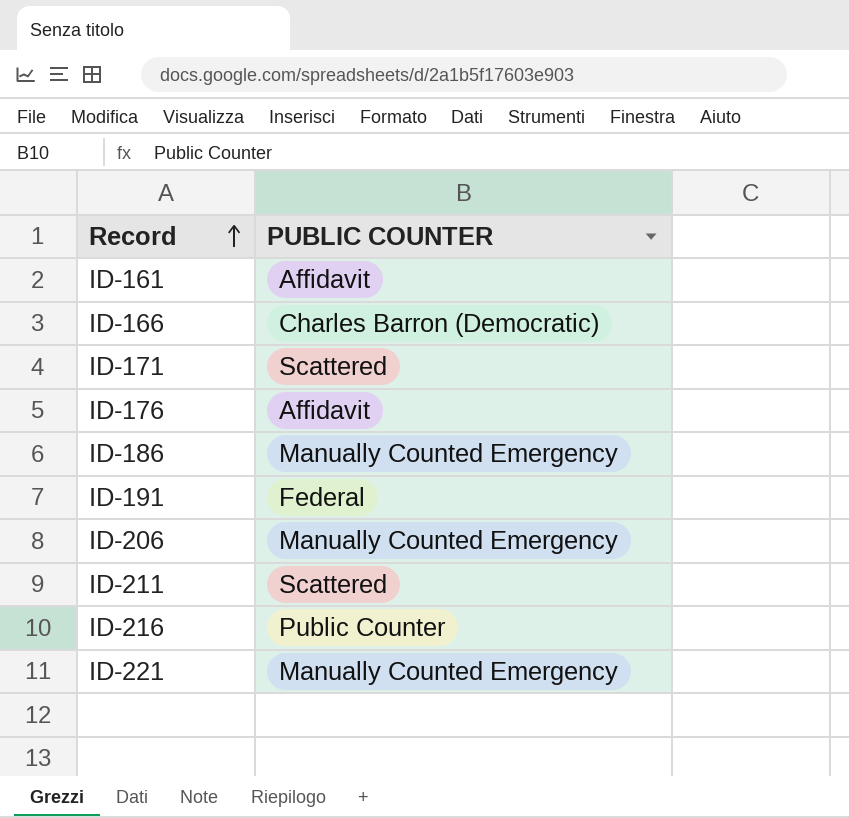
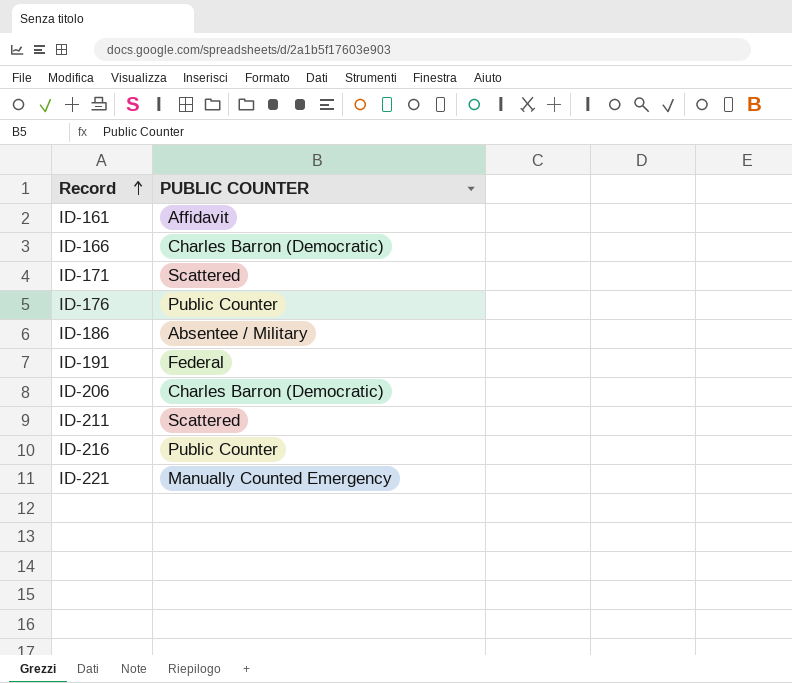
ID-176 | PUBLIC COUNTER: Affidavit -> Public Counter
ID-186 | PUBLIC COUNTER: Manually Counted Emergency -> Absentee / Military
ID-206 | PUBLIC COUNTER: Manually Counted Emergency -> Charles Barron (Democratic)

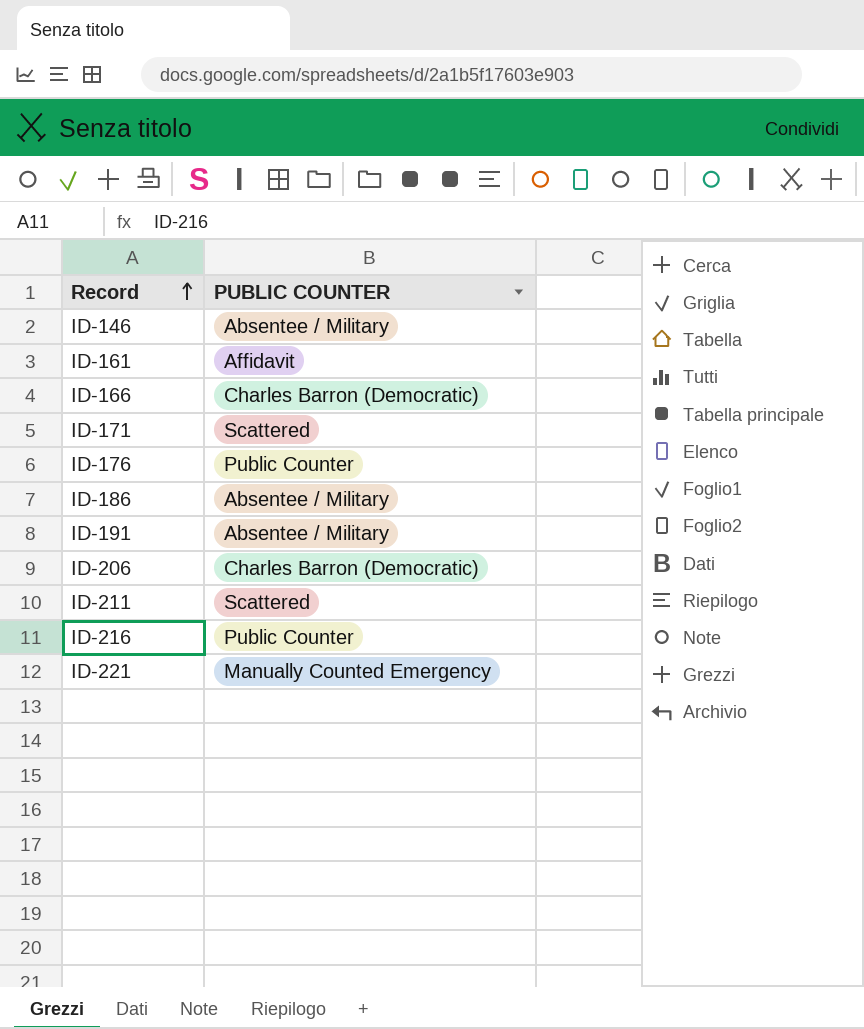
row ID-146: none -> Absentee / Military
ID-191 | PUBLIC COUNTER: Federal -> Absentee / Military

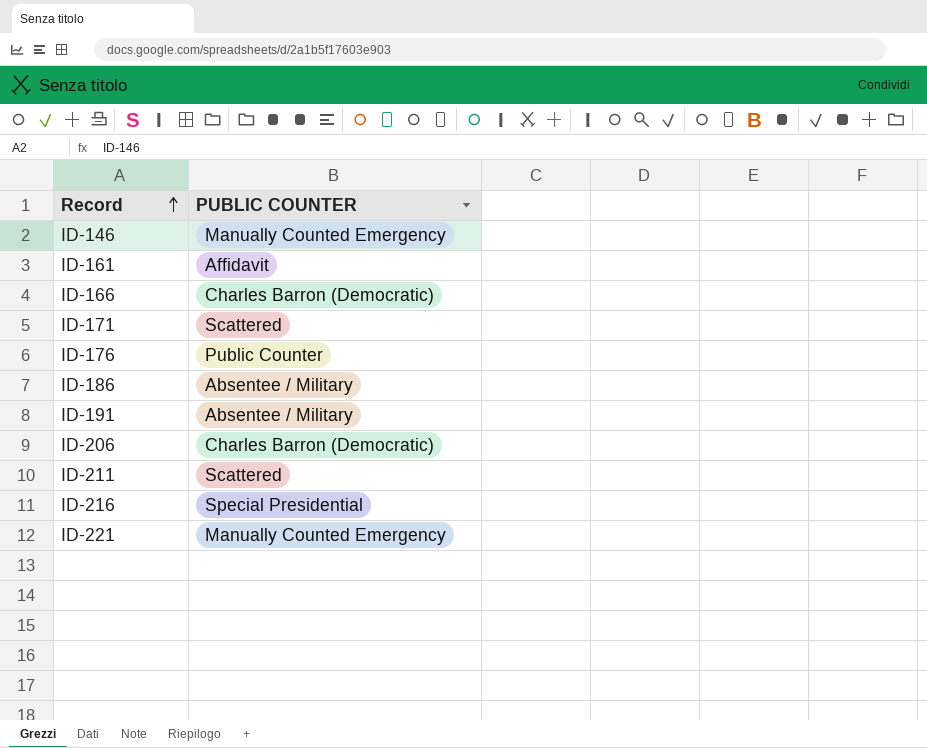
ID-146 | PUBLIC COUNTER: Absentee / Military -> Manually Counted Emergency
ID-216 | PUBLIC COUNTER: Public Counter -> Special Presidential

